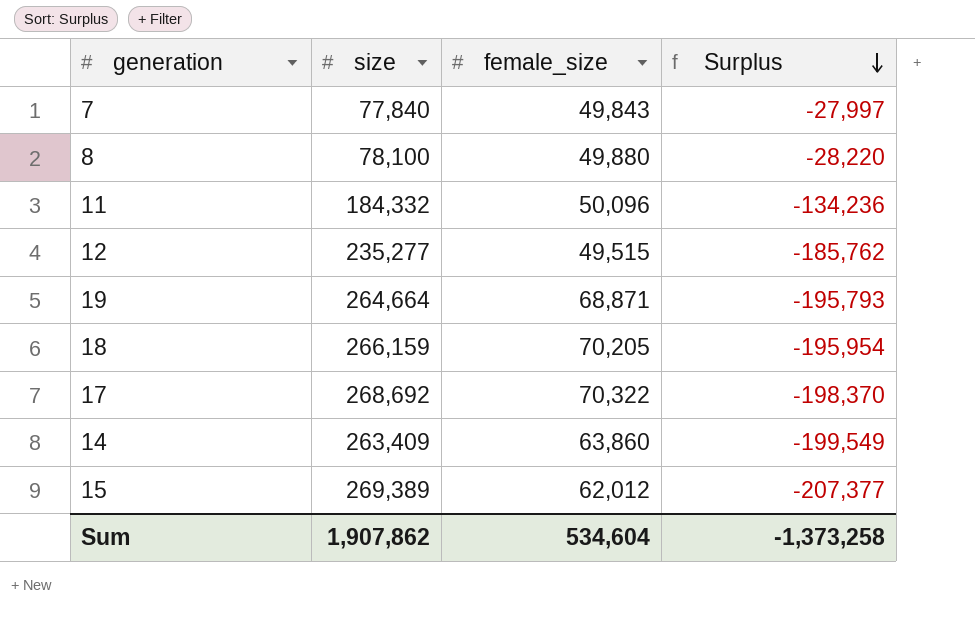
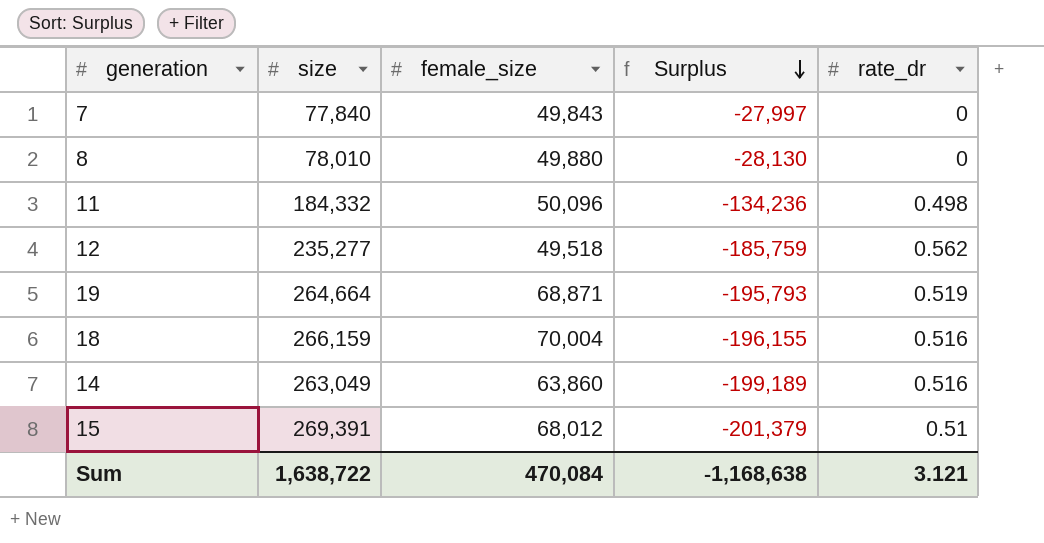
column rate_dr | position: none -> 5
row 17: 268,692 | 70,322 | -198,370 -> none
8 | size: 78,100 -> 78,010
8 | Surplus: -28,220 -> -28,130
12 | female_size: 49,515 -> 49,518
12 | Surplus: -185,762 -> -185,759
18 | female_size: 70,205 -> 70,004
18 | Surplus: -195,954 -> -196,155
14 | size: 263,409 -> 263,049
14 | Surplus: -199,549 -> -199,189
15 | size: 269,389 -> 269,391
15 | female_size: 62,012 -> 68,012
15 | Surplus: -207,377 -> -201,379
Sum | size: 1,907,862 -> 1,638,722
Sum | female_size: 534,604 -> 470,084
Sum | Surplus: -1,373,258 -> -1,168,638

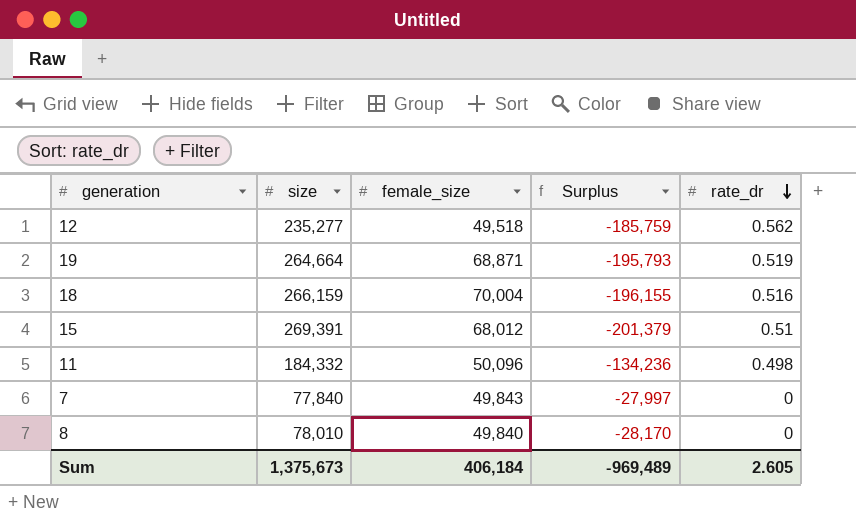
row order: Surplus descending -> rate_dr descending
row 14: 263,049 | 63,860 | -199,189 | 0.516 -> none
8 | female_size: 49,880 -> 49,840
8 | Surplus: -28,130 -> -28,170
Sum | size: 1,638,722 -> 1,375,673
Sum | female_size: 470,084 -> 406,184
Sum | Surplus: -1,168,638 -> -969,489
Sum | rate_dr: 3.121 -> 2.605

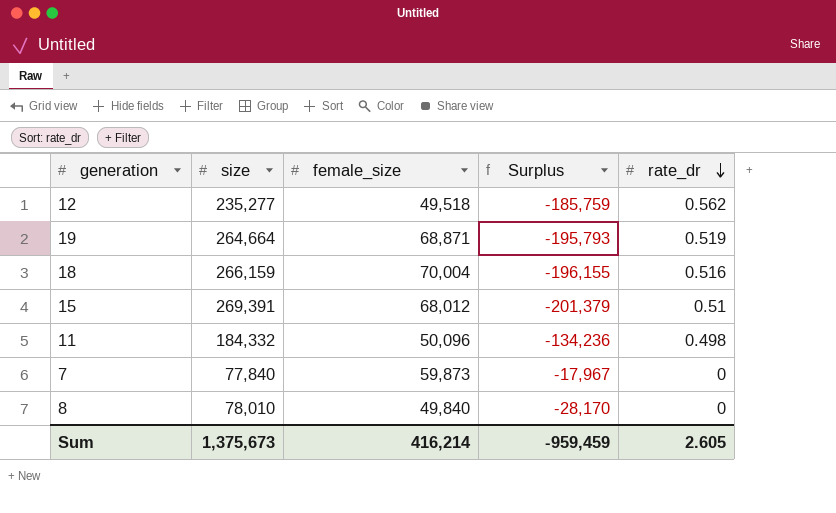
7 | female_size: 49,843 -> 59,873
7 | Surplus: -27,997 -> -17,967
Sum | female_size: 406,184 -> 416,214
Sum | Surplus: -969,489 -> -959,459

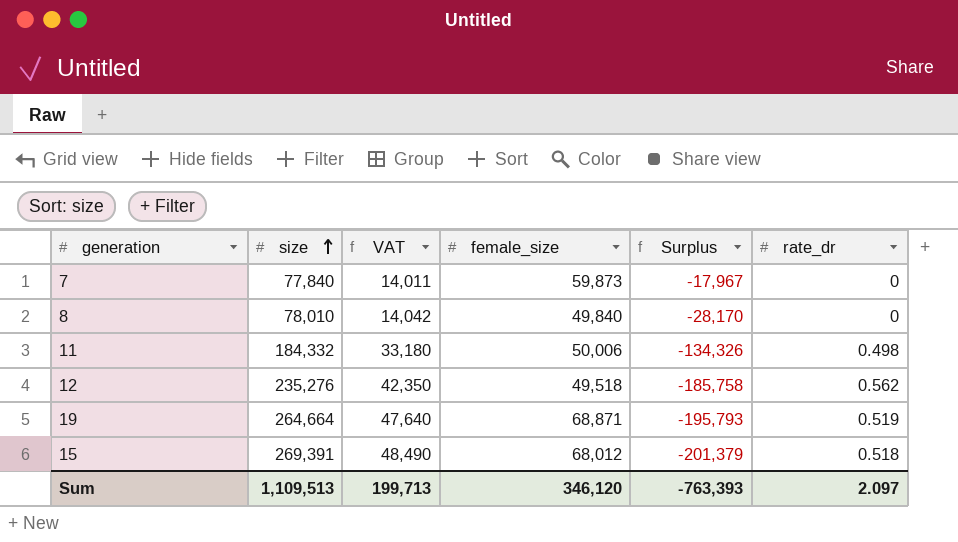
row order: rate_dr descending -> size ascending
column VAT | formula: none -> [size] * 0.18
row 18: 266,159 | 70,004 | -196,155 | 0.516 -> none
11 | female_size: 50,096 -> 50,006
11 | Surplus: -134,236 -> -134,326
12 | size: 235,277 -> 235,276
12 | Surplus: -185,759 -> -185,758
15 | rate_dr: 0.51 -> 0.518
Sum | size: 1,375,673 -> 1,109,513
Sum | female_size: 416,214 -> 346,120
Sum | Surplus: -959,459 -> -763,393
Sum | rate_dr: 2.605 -> 2.097

